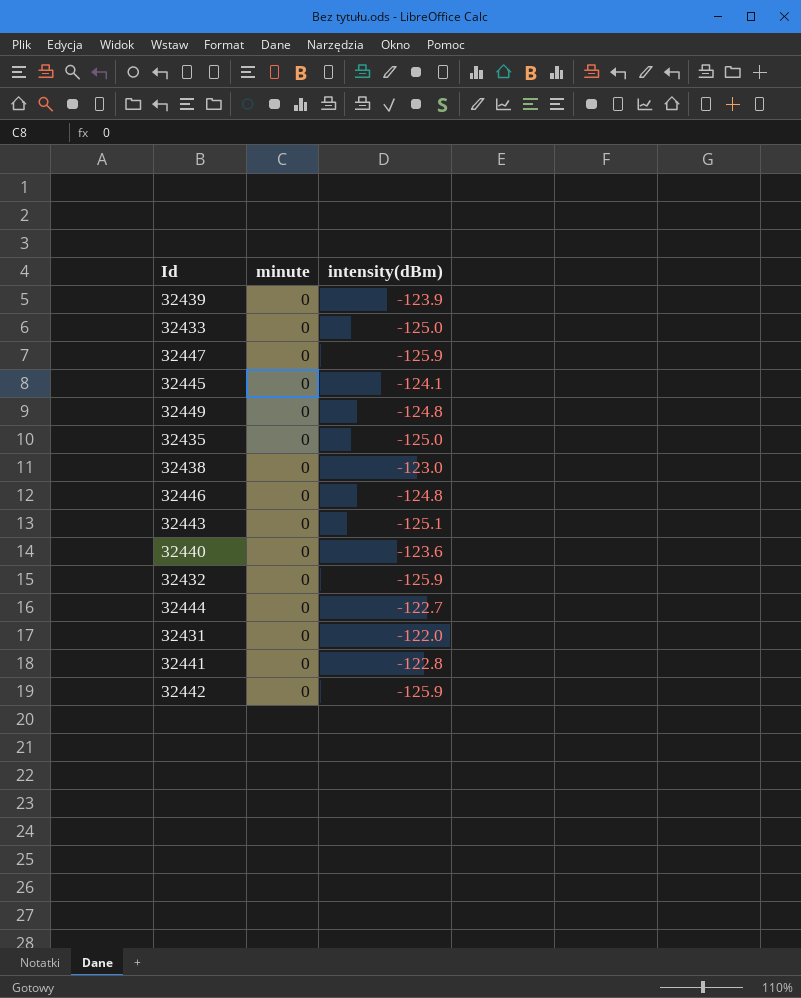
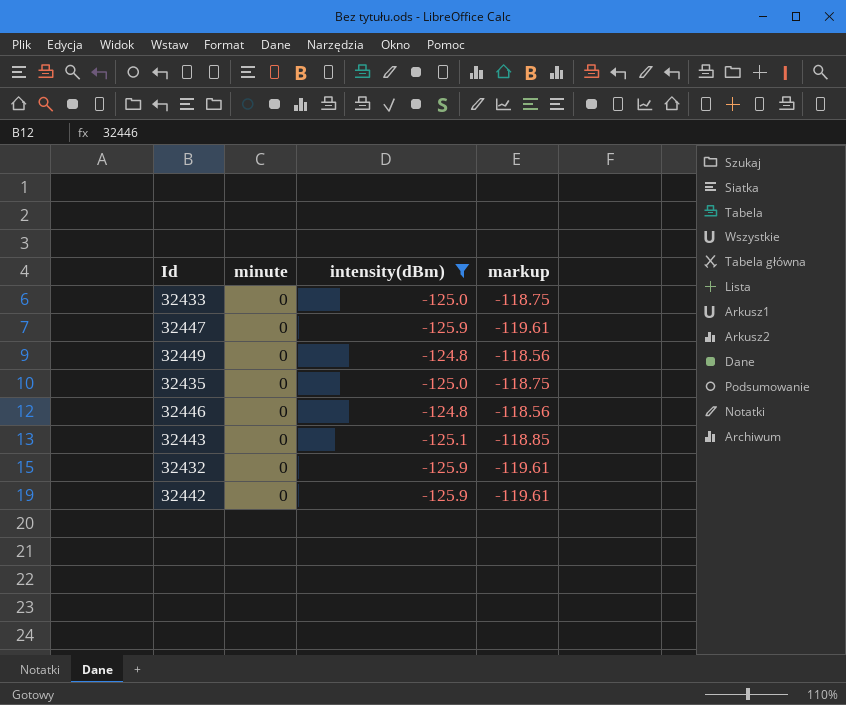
filter: none -> intensity(dBm) <= -124.8
column markup | formula: none -> [intensity(dBm)] * 0.95

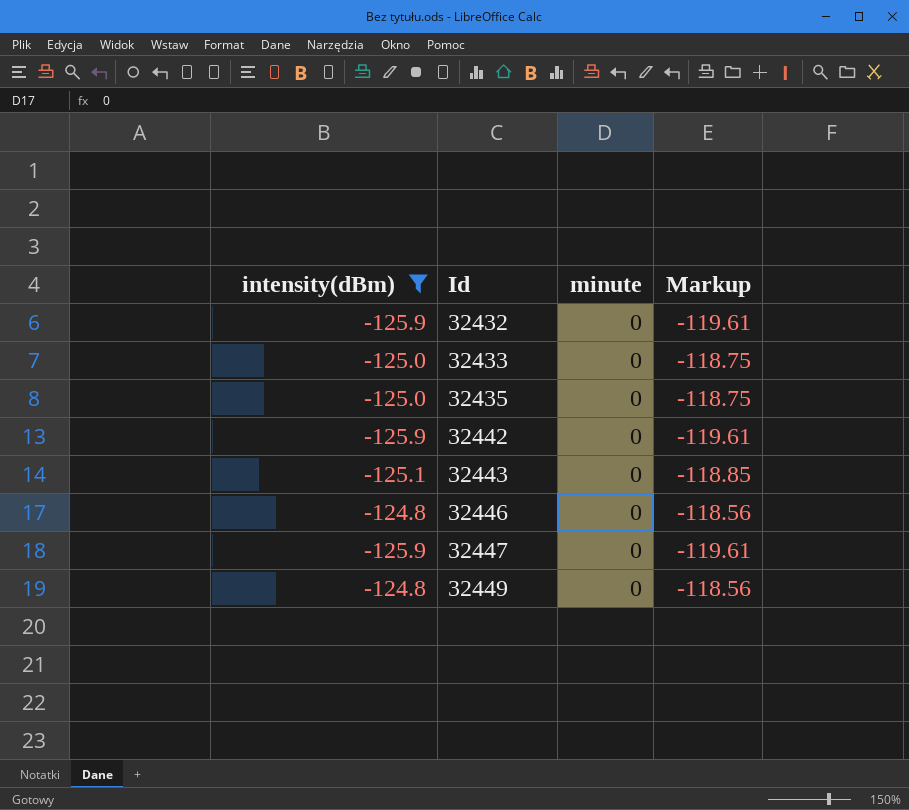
row order: none -> Id ascending
column intensity(dBm) | position: 3 -> 1
column name: markup -> Markup

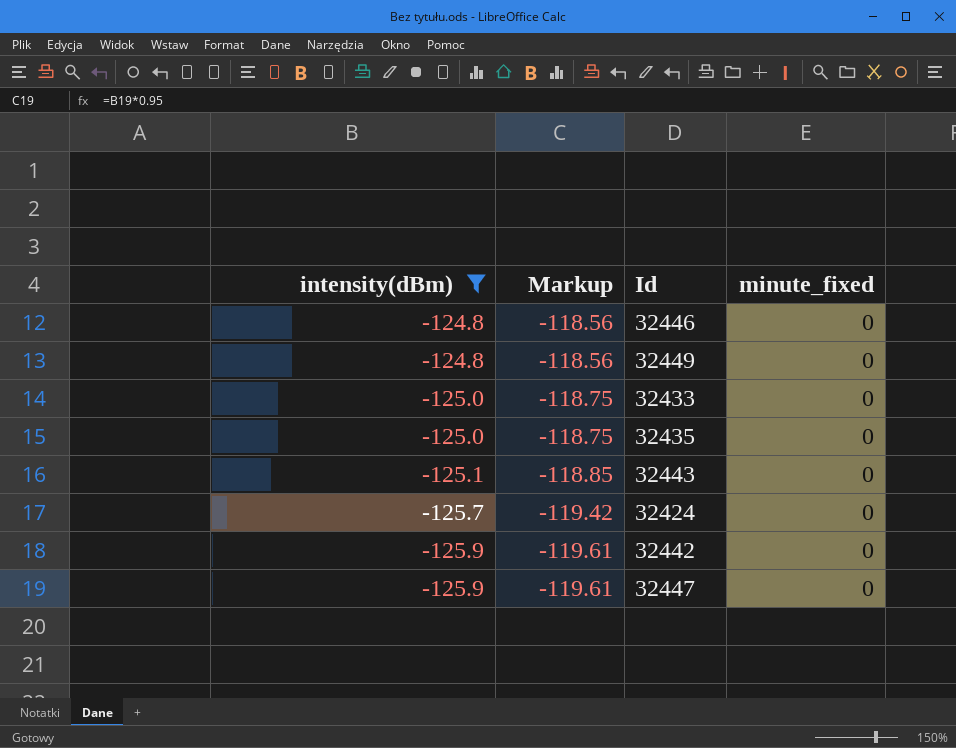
row order: Id ascending -> intensity(dBm) descending
column Markup | position: 4 -> 2
column name: minute -> minute_fixed
row 32432: -125.9 | 0 | -119.61 -> none
row 32424: none -> -125.7 | -119.42 | 0

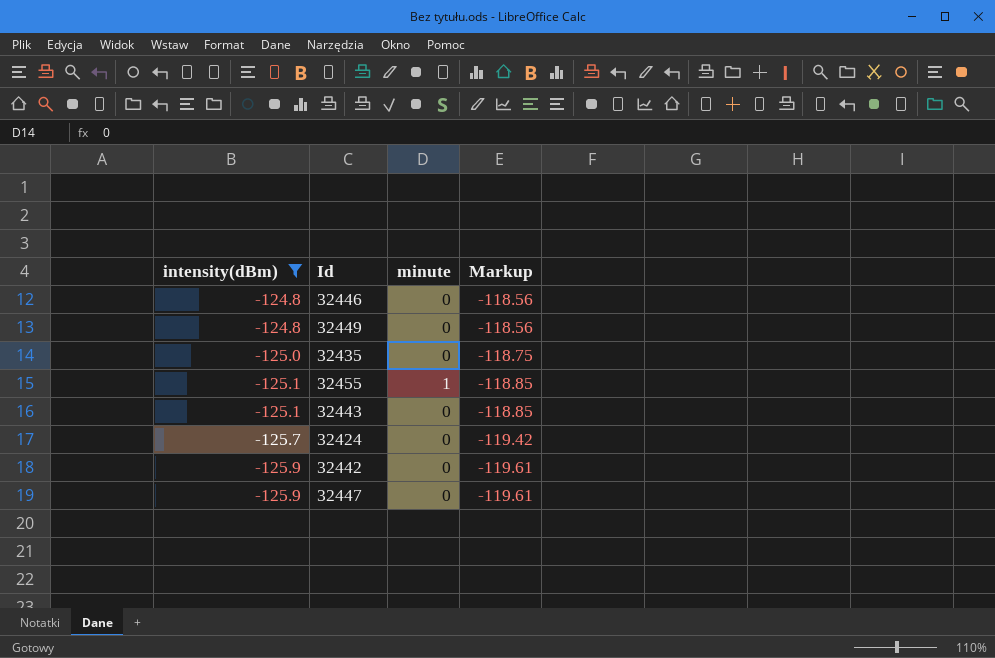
column name: minute_fixed -> minute
column Markup | position: 2 -> 4
row 32433: -125.0 | -118.75 | 0 -> none
row 32455: none -> -125.1 | 1 | -118.85

